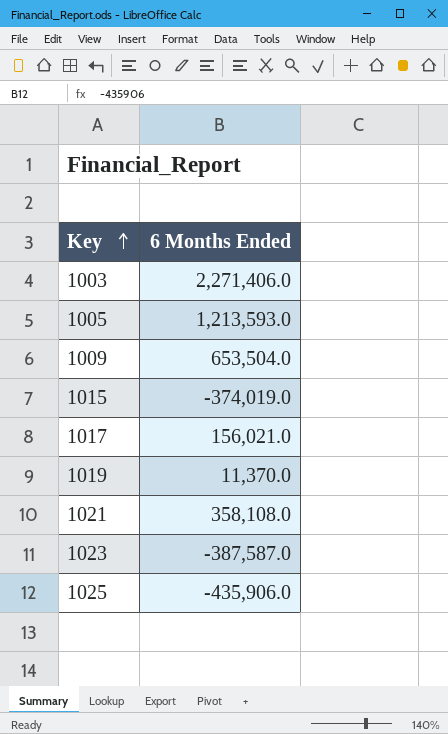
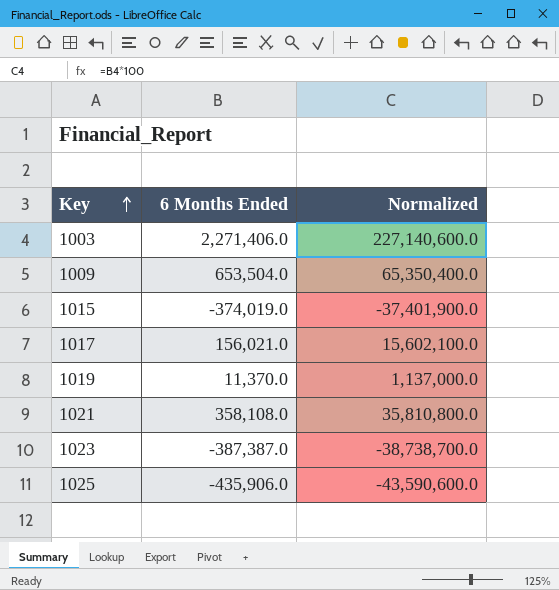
column Normalized | formula: none -> [6 Months Ended] * 100
row 1005: 1,213,593.0 -> none
1023 | 6 Months Ended: -387,587.0 -> -387,387.0

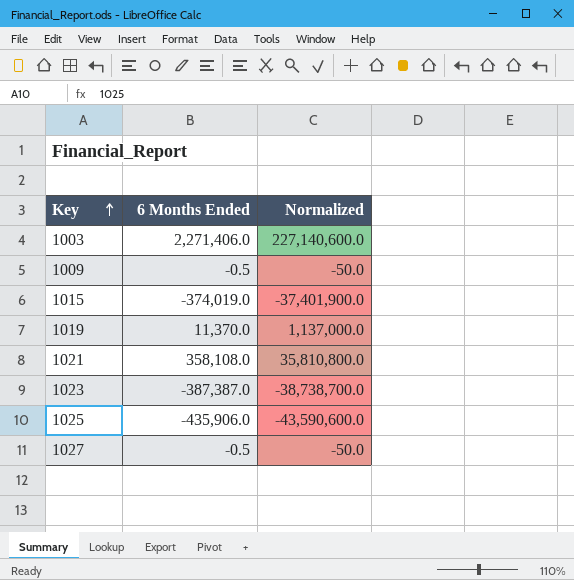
row 1017: 156,021.0 | 15,602,100.0 -> none
1009 | 6 Months Ended: 653,504.0 -> -0.5
1009 | Normalized: 65,350,400.0 -> -50.0
row 1027: none -> -0.5 | -50.0

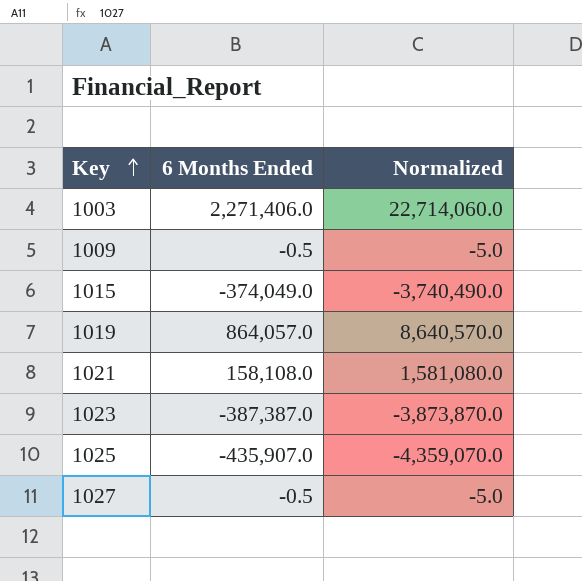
column Normalized | formula: [6 Months Ended] * 100 -> [6 Months Ended] * 10
1015 | 6 Months Ended: -374,019.0 -> -374,049.0
1019 | 6 Months Ended: 11,370.0 -> 864,057.0
1021 | 6 Months Ended: 358,108.0 -> 158,108.0
1025 | 6 Months Ended: -435,906.0 -> -435,907.0

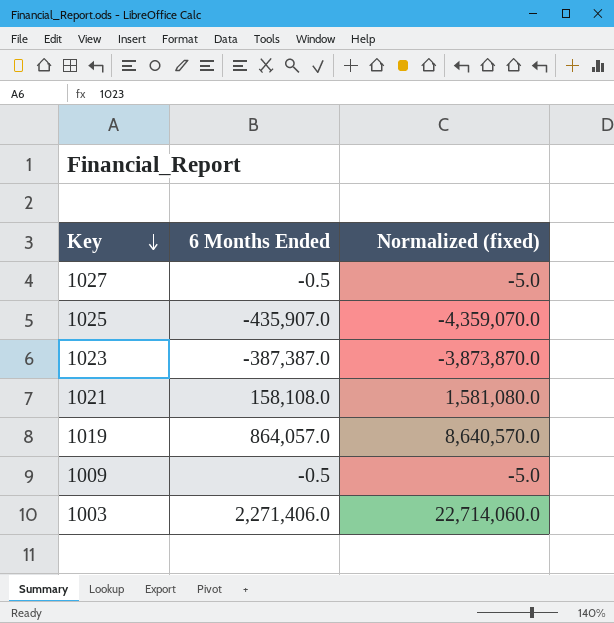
row order: Key ascending -> Key descending
column name: Normalized -> Normalized (fixed)
row 1015: -374,049.0 | -3,740,490.0 -> none

